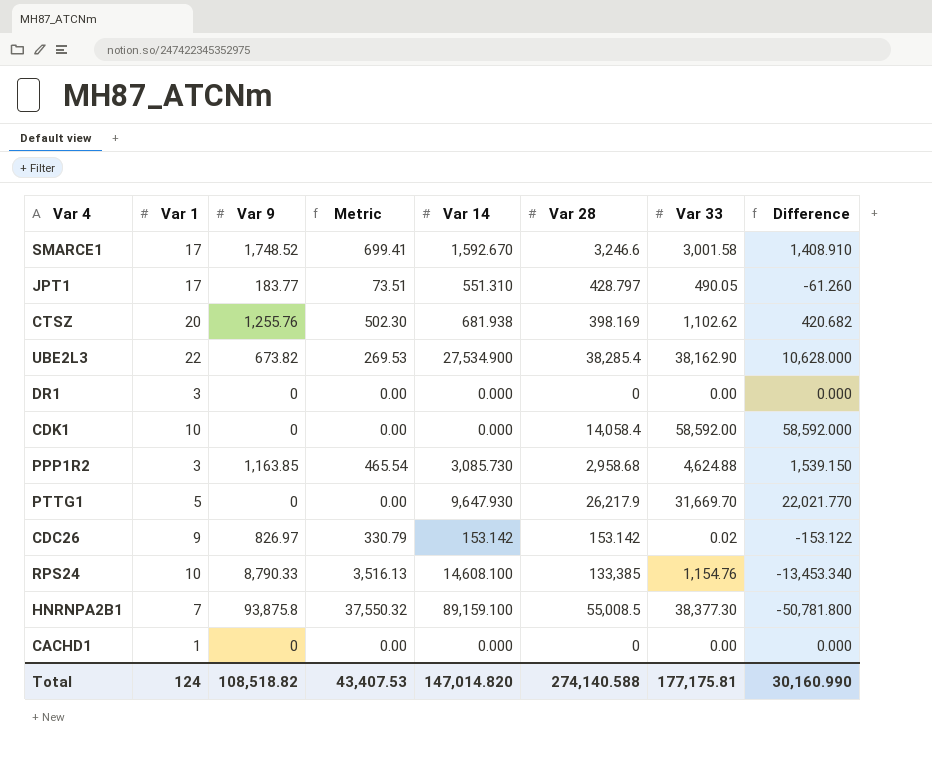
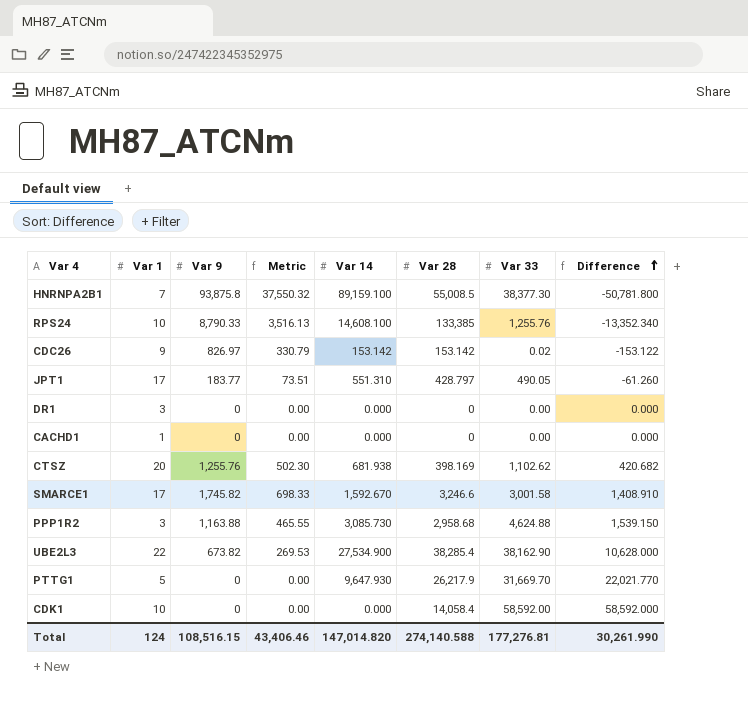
row order: none -> Difference ascending
RPS24 | Var 33: 1,154.76 -> 1,255.76
RPS24 | Difference: -13,453.340 -> -13,352.340
SMARCE1 | Var 9: 1,748.52 -> 1,745.82
SMARCE1 | Metric: 699.41 -> 698.33
PPP1R2 | Var 9: 1,163.85 -> 1,163.88
PPP1R2 | Metric: 465.54 -> 465.55
Total | Var 9: 108,518.82 -> 108,516.15
Total | Metric: 43,407.53 -> 43,406.46
Total | Var 33: 177,175.81 -> 177,276.81
Total | Difference: 30,160.990 -> 30,261.990

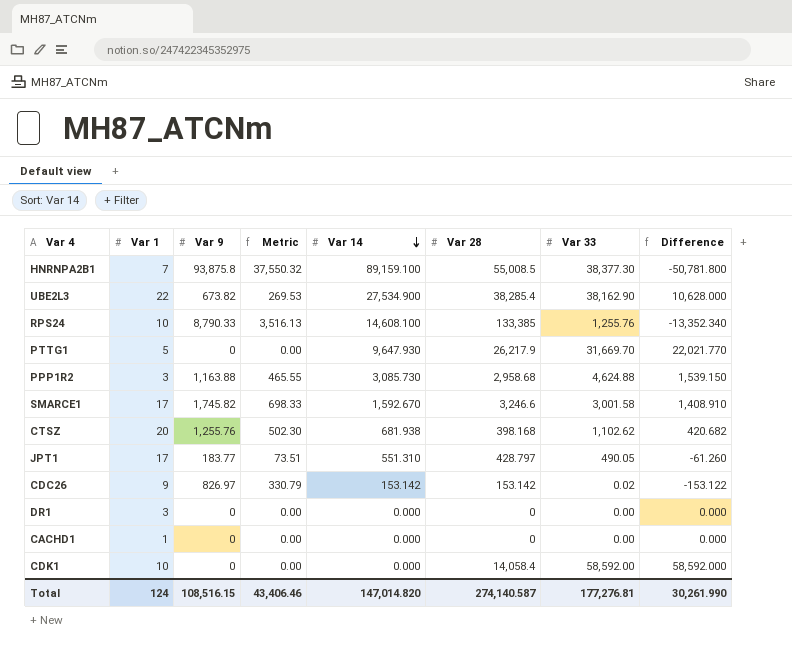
row order: Difference ascending -> Var 14 descending
CTSZ | Var 28: 398.169 -> 398.168
Total | Var 28: 274,140.588 -> 274,140.587

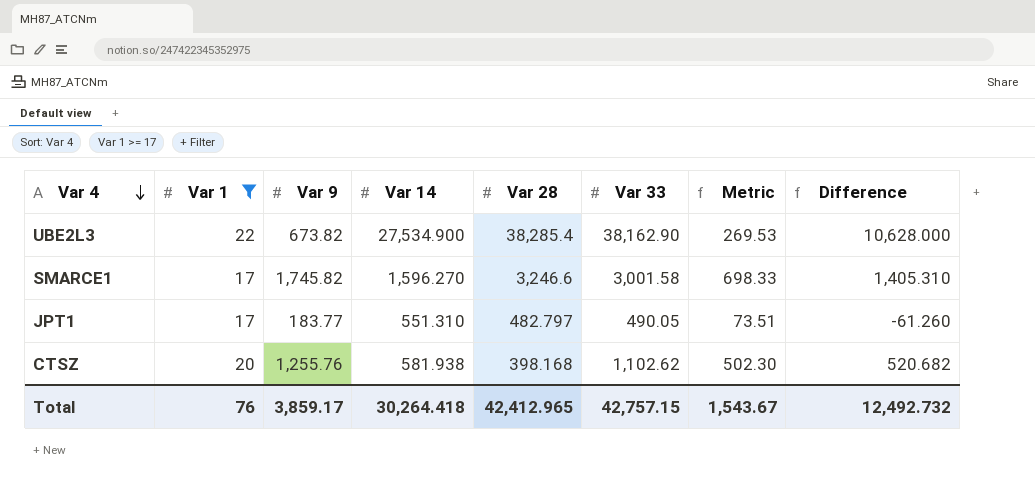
filter: none -> Var 1 >= 17
row order: Var 14 descending -> Var 4 descending
column Metric | position: 4 -> 7
SMARCE1 | Var 14: 1,592.670 -> 1,596.270
SMARCE1 | Difference: 1,408.910 -> 1,405.310
JPT1 | Var 28: 428.797 -> 482.797
CTSZ | Var 14: 681.938 -> 581.938
CTSZ | Difference: 420.682 -> 520.682
Total | Var 1: 124 -> 76
Total | Var 9: 108,516.15 -> 3,859.17
Total | Var 14: 147,014.820 -> 30,264.418
Total | Var 28: 274,140.587 -> 42,412.965
Total | Var 33: 177,276.81 -> 42,757.15
Total | Metric: 43,406.46 -> 1,543.67
Total | Difference: 30,261.990 -> 12,492.732

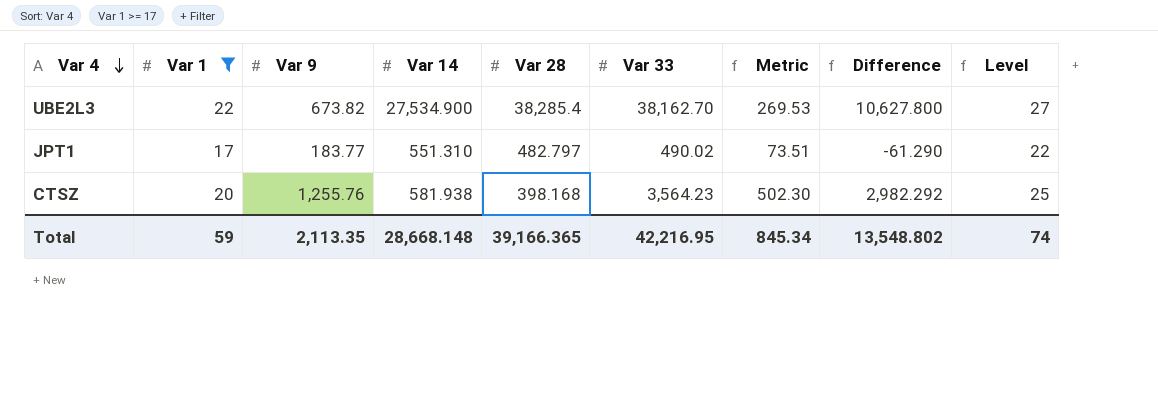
column Level | formula: none -> [Var 1] + 5
row SMARCE1: 17 | 1,745.82 | 1,596.270 | 3,246.6 | 3,001.58 | 698.33 | 1,405.310 -> none
UBE2L3 | Var 33: 38,162.90 -> 38,162.70
UBE2L3 | Difference: 10,628.000 -> 10,627.800
JPT1 | Var 33: 490.05 -> 490.02
JPT1 | Difference: -61.260 -> -61.290
CTSZ | Var 33: 1,102.62 -> 3,564.23
CTSZ | Difference: 520.682 -> 2,982.292
Total | Var 1: 76 -> 59
Total | Var 9: 3,859.17 -> 2,113.35
Total | Var 14: 30,264.418 -> 28,668.148
Total | Var 28: 42,412.965 -> 39,166.365
Total | Var 33: 42,757.15 -> 42,216.95
Total | Metric: 1,543.67 -> 845.34
Total | Difference: 12,492.732 -> 13,548.802

